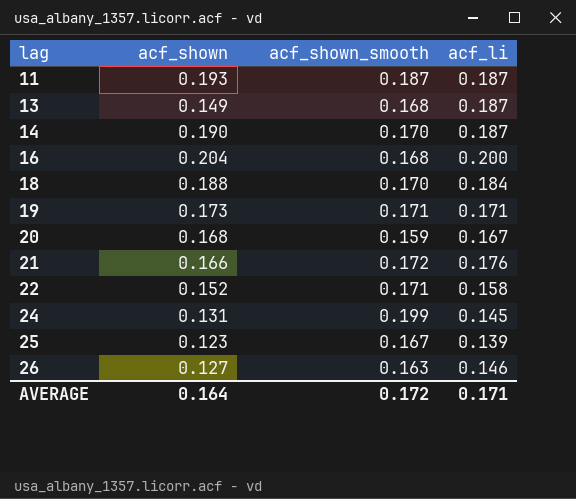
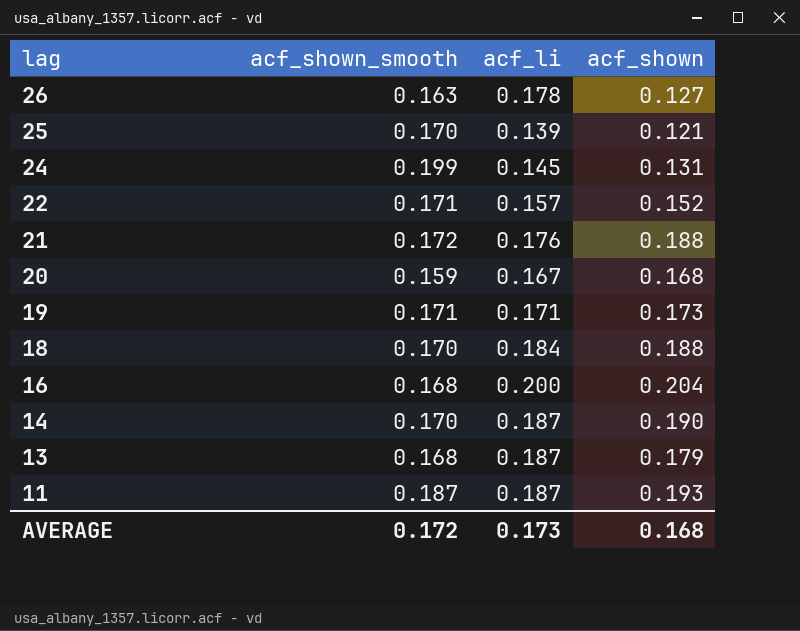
row order: lag ascending -> lag descending
column acf_shown | position: 2 -> 4
26 | acf_li: 0.146 -> 0.178
25 | acf_shown_smooth: 0.167 -> 0.170
25 | acf_shown: 0.123 -> 0.121
22 | acf_li: 0.158 -> 0.157
21 | acf_shown: 0.166 -> 0.188
13 | acf_shown: 0.149 -> 0.179
AVERAGE | acf_li: 0.171 -> 0.173
AVERAGE | acf_shown: 0.164 -> 0.168

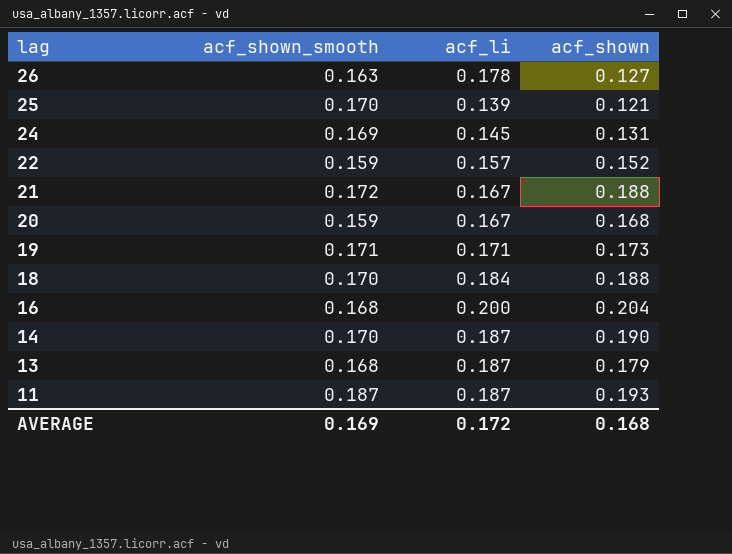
24 | acf_shown_smooth: 0.199 -> 0.169
22 | acf_shown_smooth: 0.171 -> 0.159
21 | acf_li: 0.176 -> 0.167
AVERAGE | acf_shown_smooth: 0.172 -> 0.169
AVERAGE | acf_li: 0.173 -> 0.172

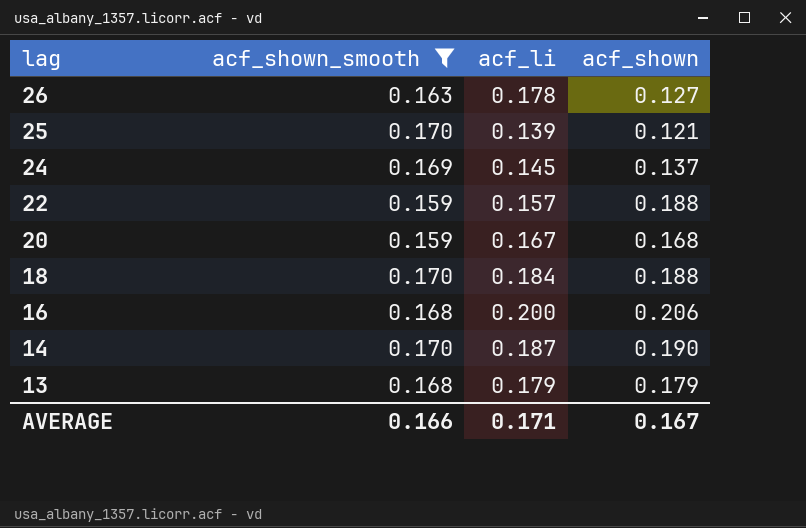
filter: none -> acf_shown_smooth <= 0.170
24 | acf_shown: 0.131 -> 0.137
22 | acf_shown: 0.152 -> 0.188
16 | acf_shown: 0.204 -> 0.206
13 | acf_li: 0.187 -> 0.179
AVERAGE | acf_shown_smooth: 0.169 -> 0.166
AVERAGE | acf_li: 0.172 -> 0.171
AVERAGE | acf_shown: 0.168 -> 0.167

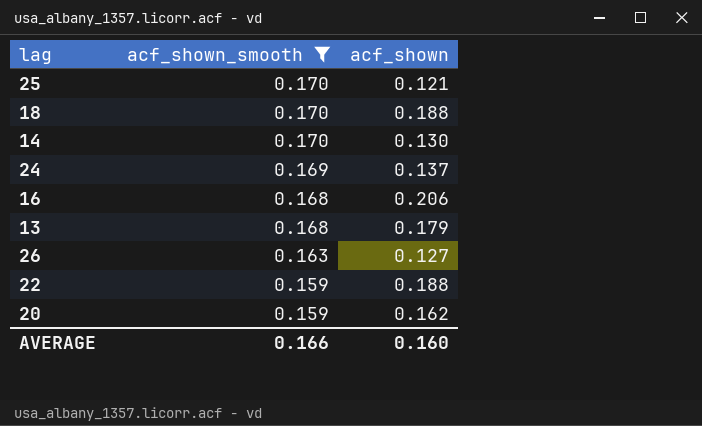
row order: lag descending -> acf_shown_smooth descending
column acf_li | position: 3 -> none
14 | acf_shown: 0.190 -> 0.130
20 | acf_shown: 0.168 -> 0.162
AVERAGE | acf_shown: 0.167 -> 0.160

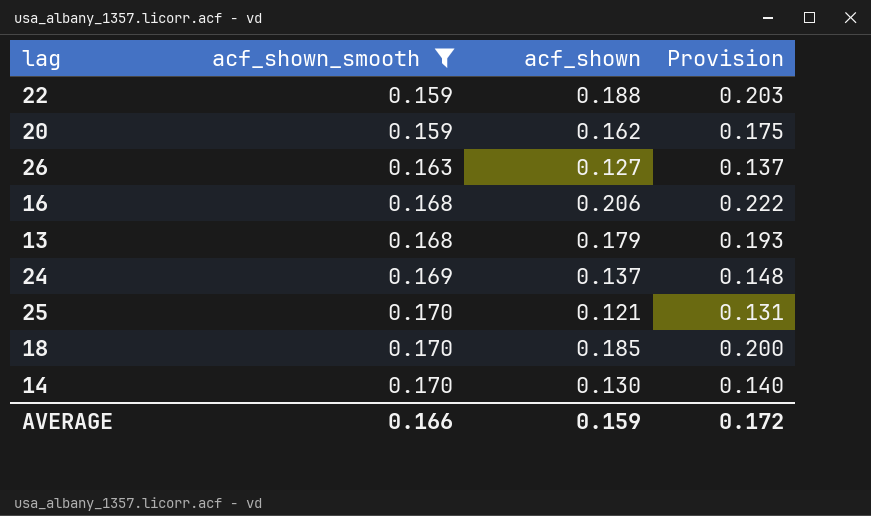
row order: acf_shown_smooth descending -> acf_shown_smooth ascending
column Provision | formula: none -> [acf_shown] * 1.08
18 | acf_shown: 0.188 -> 0.185
AVERAGE | acf_shown: 0.160 -> 0.159

